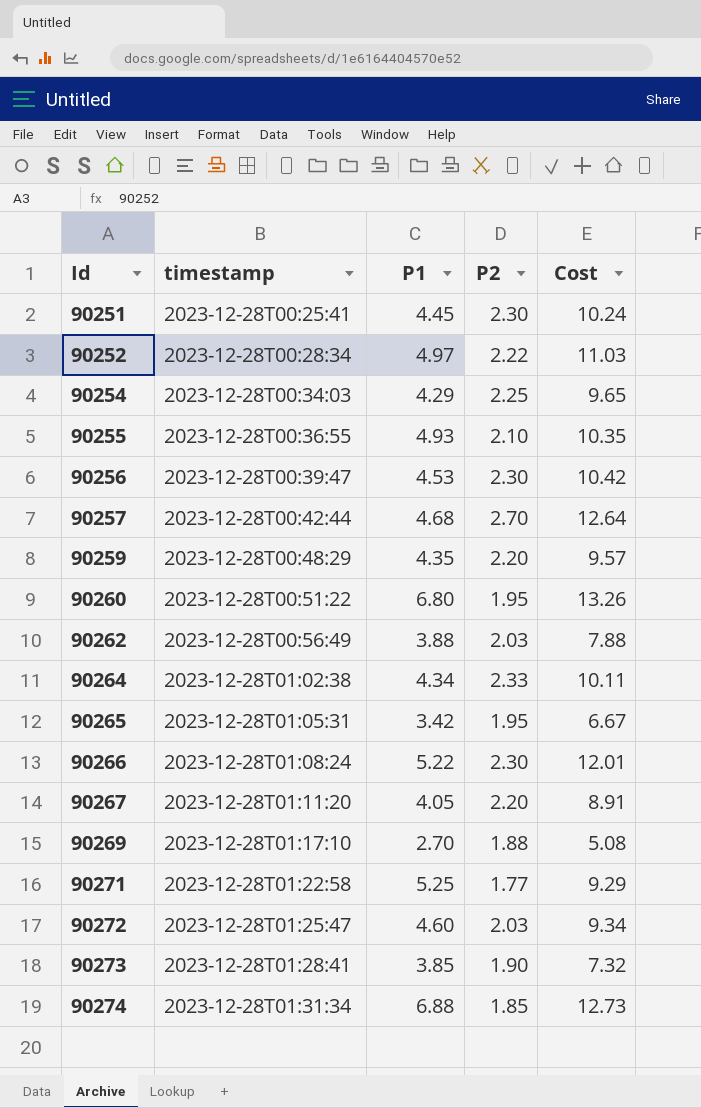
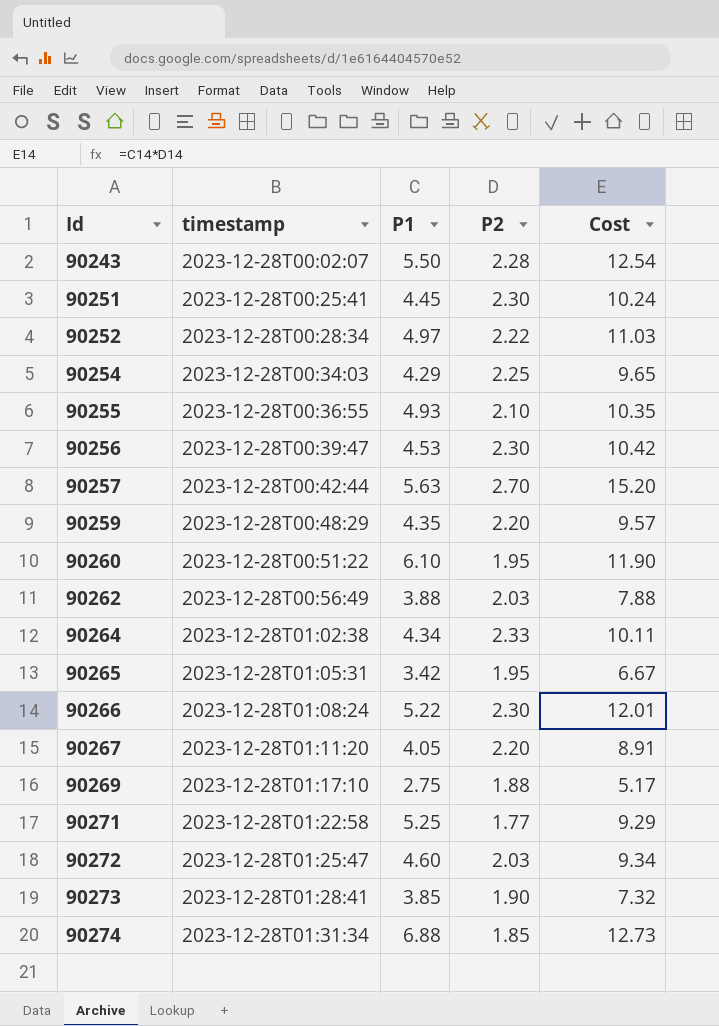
row 90243: none -> 2023-12-28T00:02:07 | 5.50 | 2.28 | 12.54
90257 | P1: 4.68 -> 5.63
90257 | Cost: 12.64 -> 15.20
90260 | P1: 6.80 -> 6.10
90260 | Cost: 13.26 -> 11.90
90269 | P1: 2.70 -> 2.75
90269 | Cost: 5.08 -> 5.17

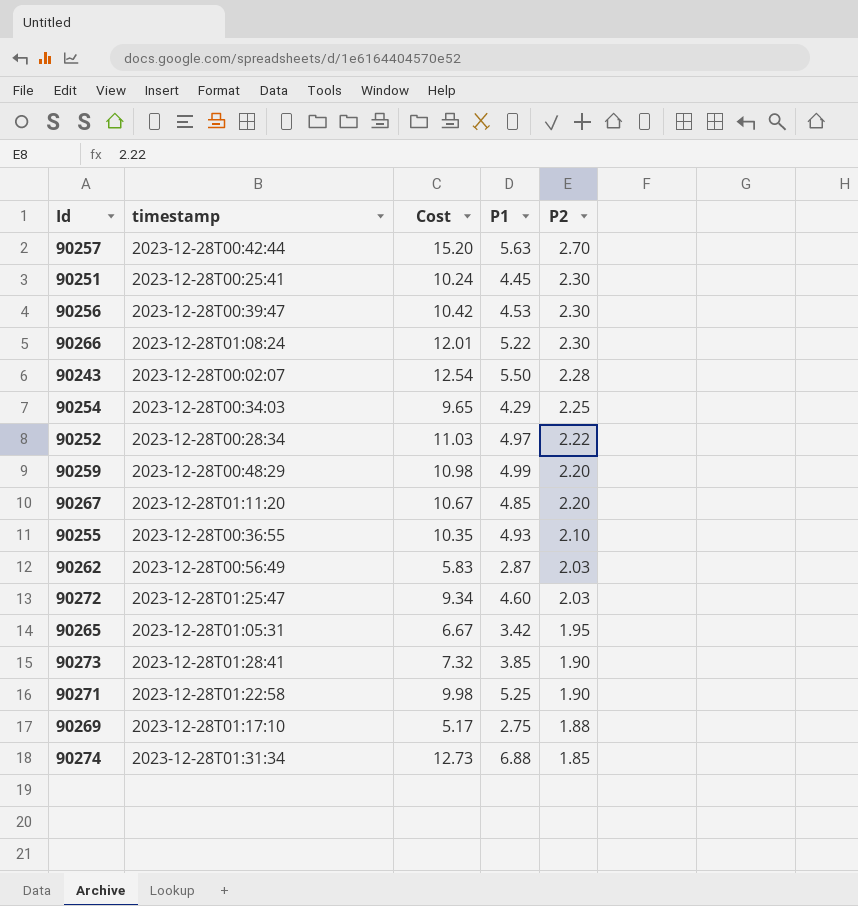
row order: Id ascending -> P2 descending
column Cost | position: 5 -> 3
row 90260: 2023-12-28T00:51:22 | 6.10 | 1.95 | 11.90 -> none
row 90264: 2023-12-28T01:02:38 | 4.34 | 2.33 | 10.11 -> none
90259 | Cost: 9.57 -> 10.98
90259 | P1: 4.35 -> 4.99
90267 | Cost: 8.91 -> 10.67
90267 | P1: 4.05 -> 4.85
90262 | Cost: 7.88 -> 5.83
90262 | P1: 3.88 -> 2.87
90271 | Cost: 9.29 -> 9.98
90271 | P2: 1.77 -> 1.90

